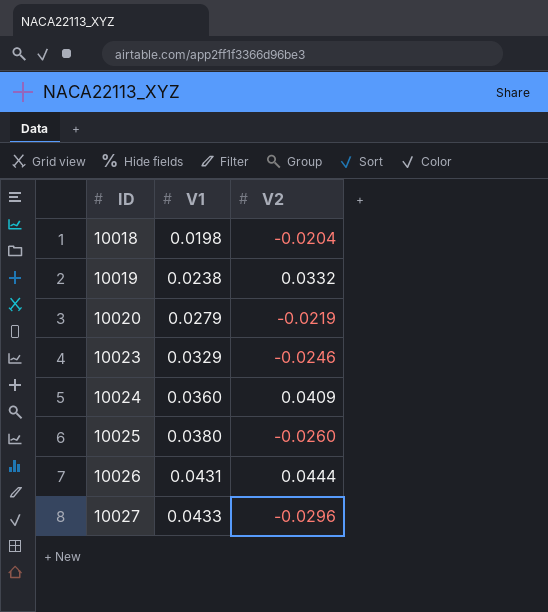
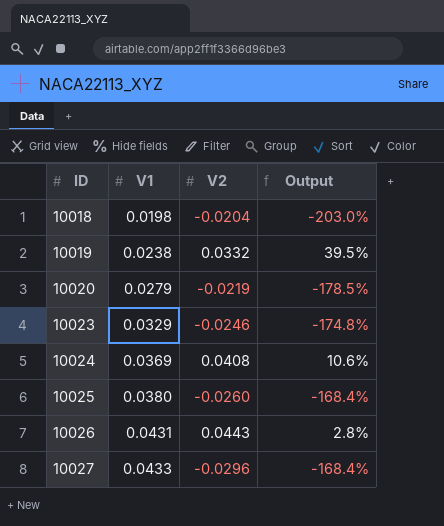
column Output | formula: none -> ([V2] - [V1]) / [V1]
10024 | V1: 0.0360 -> 0.0369
10024 | V2: 0.0409 -> 0.0408
10026 | V2: 0.0444 -> 0.0443

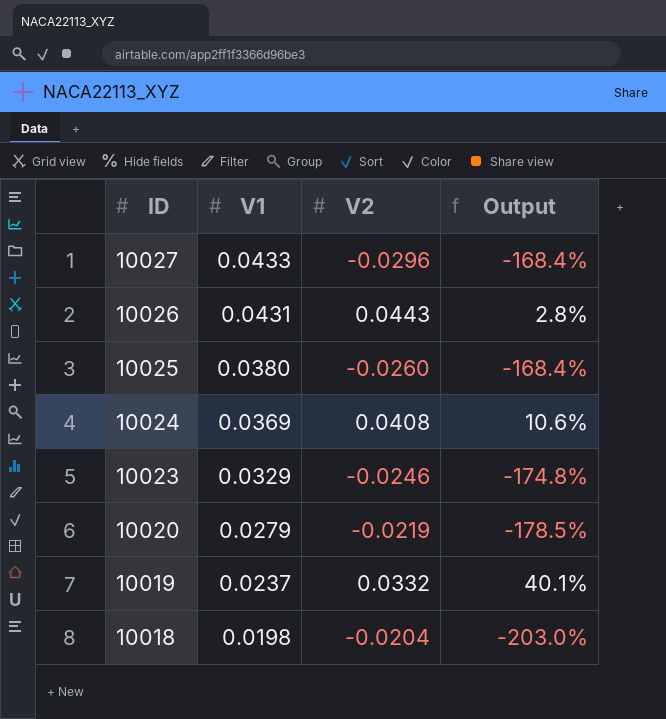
row order: ID ascending -> ID descending
10019 | V1: 0.0238 -> 0.0237
10019 | Output: 39.5% -> 40.1%

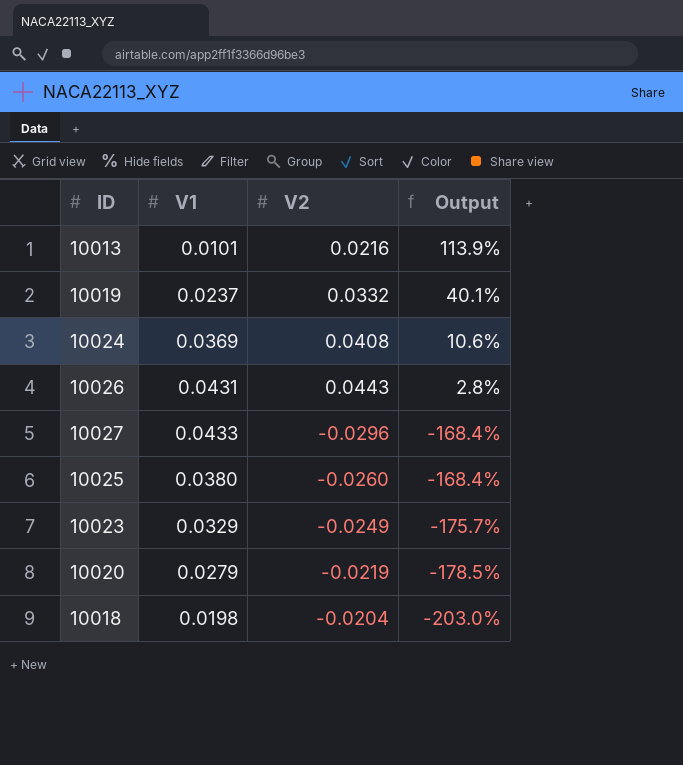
row order: ID descending -> Output descending
row 10013: none -> 0.0101 | 0.0216 | 113.9%
10023 | V2: -0.0246 -> -0.0249
10023 | Output: -174.8% -> -175.7%

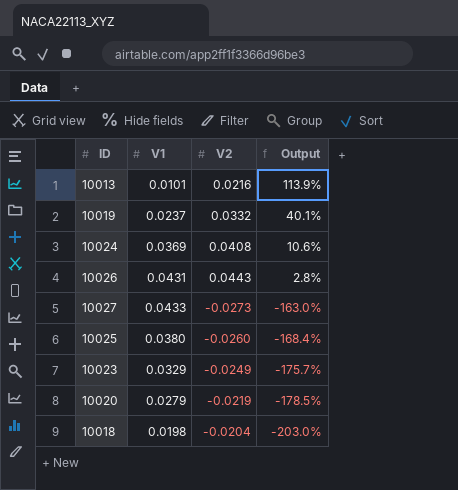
10027 | V2: -0.0296 -> -0.0273
10027 | Output: -168.4% -> -163.0%

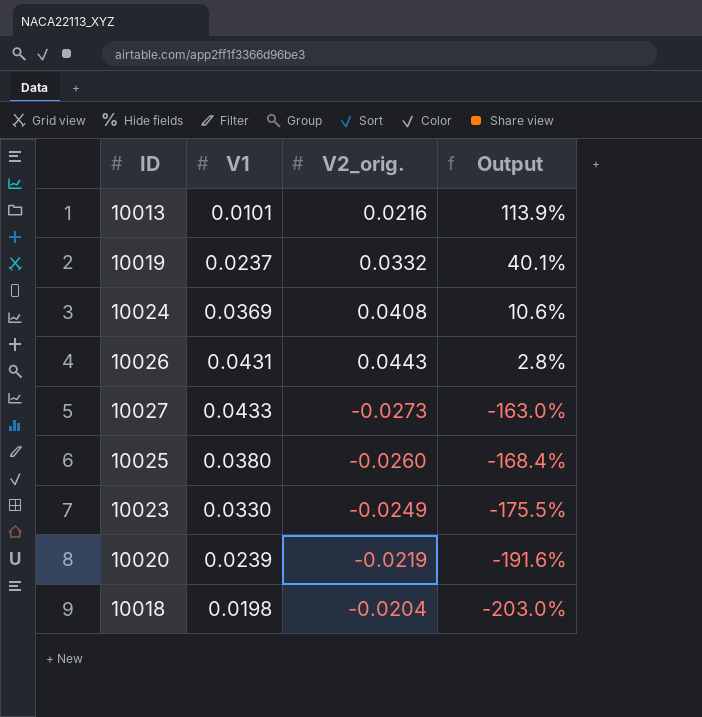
column name: V2 -> V2_orig.
10023 | V1: 0.0329 -> 0.0330
10023 | Output: -175.7% -> -175.5%
10020 | V1: 0.0279 -> 0.0239
10020 | Output: -178.5% -> -191.6%

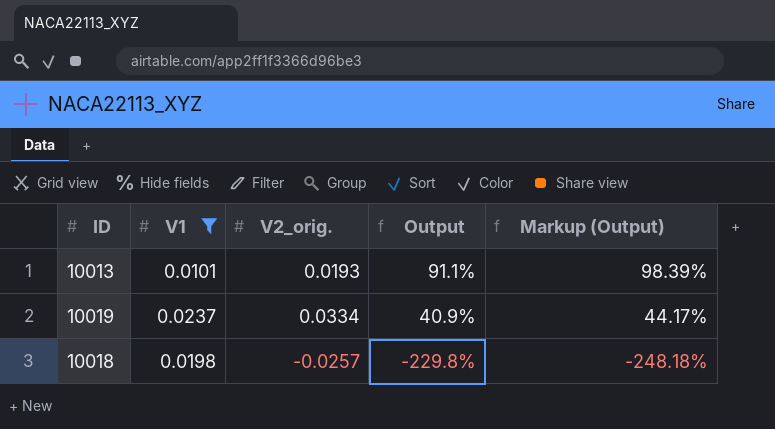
filter: none -> V1 <= 0.0237
column Markup (Output) | formula: none -> [Output] * 1.08
10013 | V2_orig.: 0.0216 -> 0.0193
10013 | Output: 113.9% -> 91.1%
10019 | V2_orig.: 0.0332 -> 0.0334
10019 | Output: 40.1% -> 40.9%
10018 | V2_orig.: -0.0204 -> -0.0257
10018 | Output: -203.0% -> -229.8%

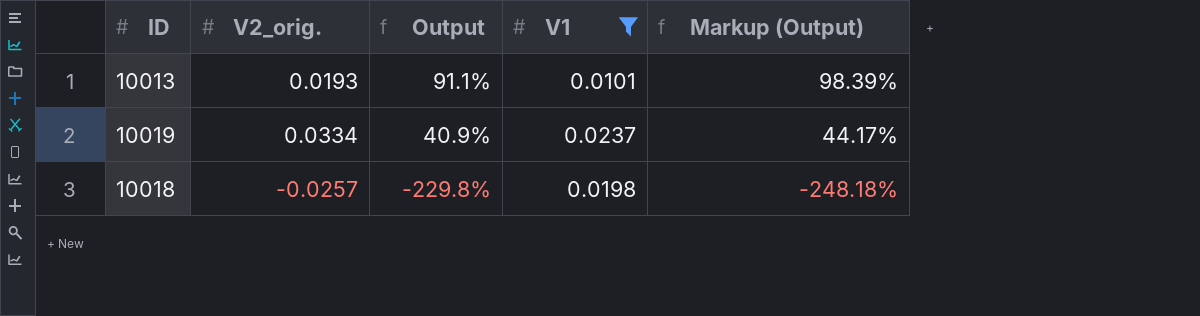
column V1 | position: 2 -> 4

